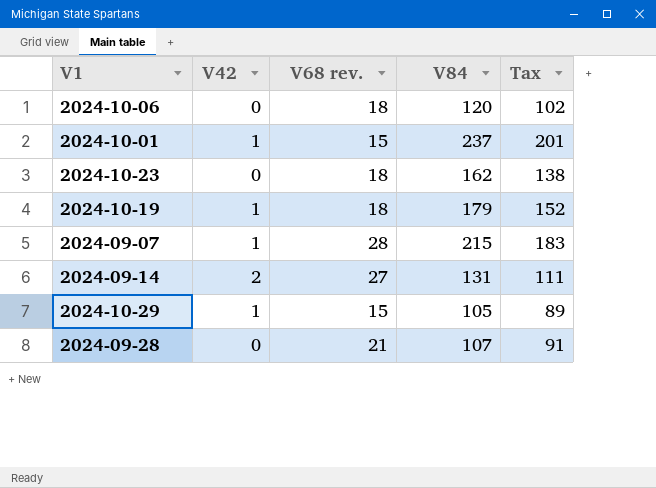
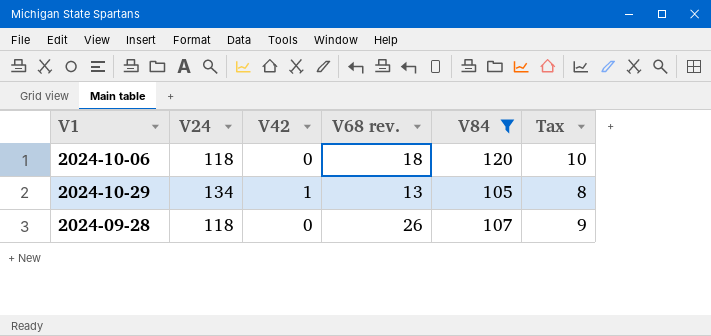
filter: none -> V84 <= 120
column V24 | position: none -> 2
column Tax | formula: [V84] * 0.85 -> [V84] * 0.08
2024-10-29 | V68 rev.: 15 -> 13
2024-09-28 | V68 rev.: 21 -> 26

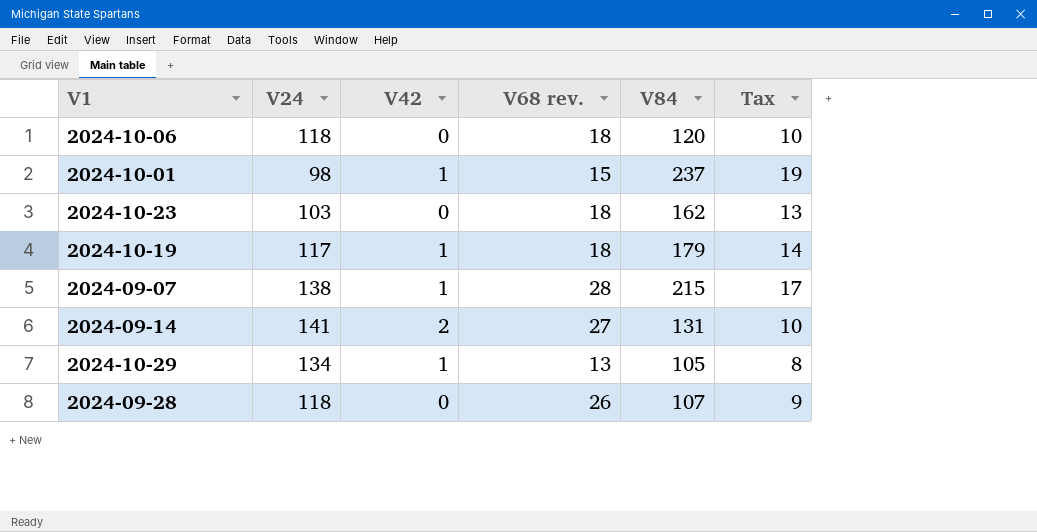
filter: V84 <= 120 -> none

